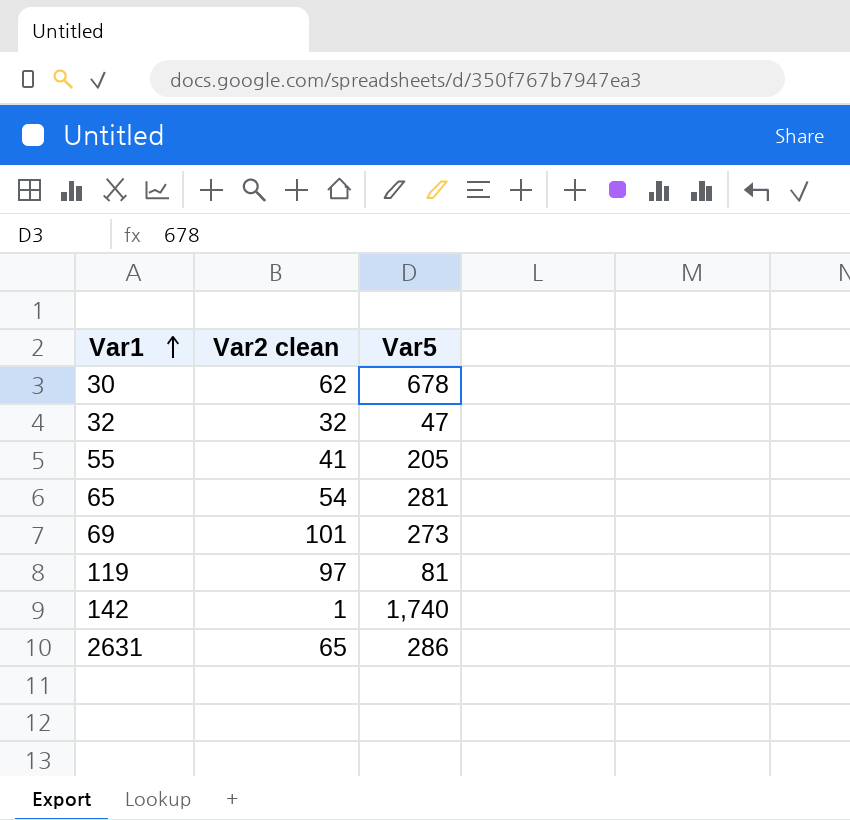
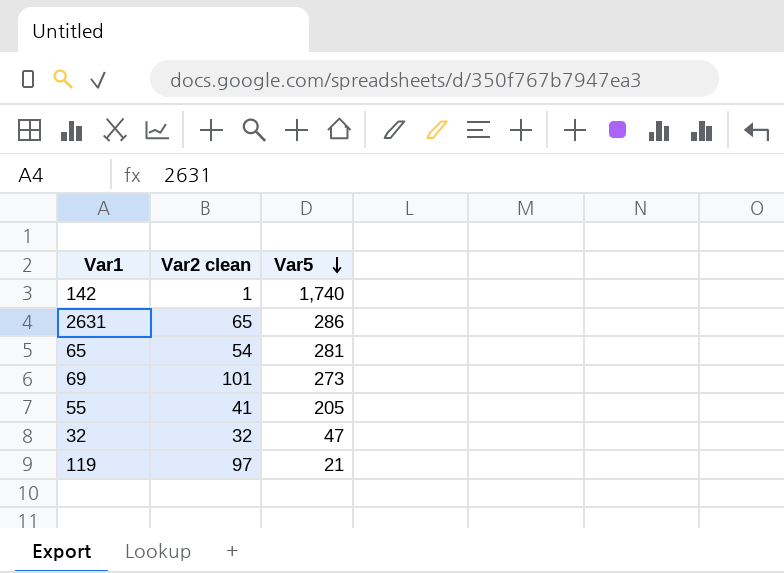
row order: Var1 ascending -> Var5 descending
row 30: 62 | 678 -> none
119 | Var5: 81 -> 21

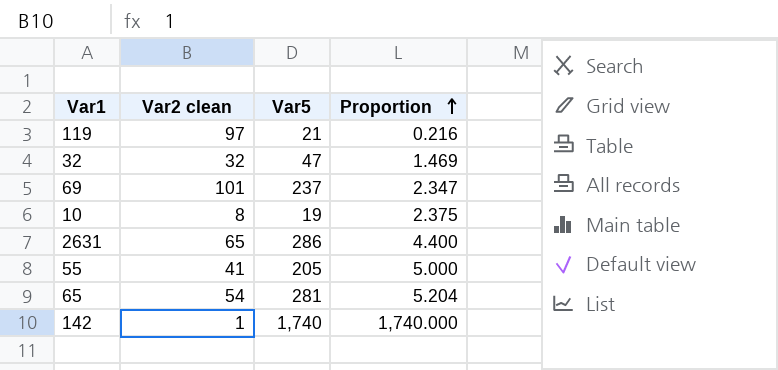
row order: Var5 descending -> Proportion ascending
column Proportion | formula: none -> [Var5] / [Var2 clean]
69 | Var5: 273 -> 237
row 10: none -> 8 | 19 | 2.375

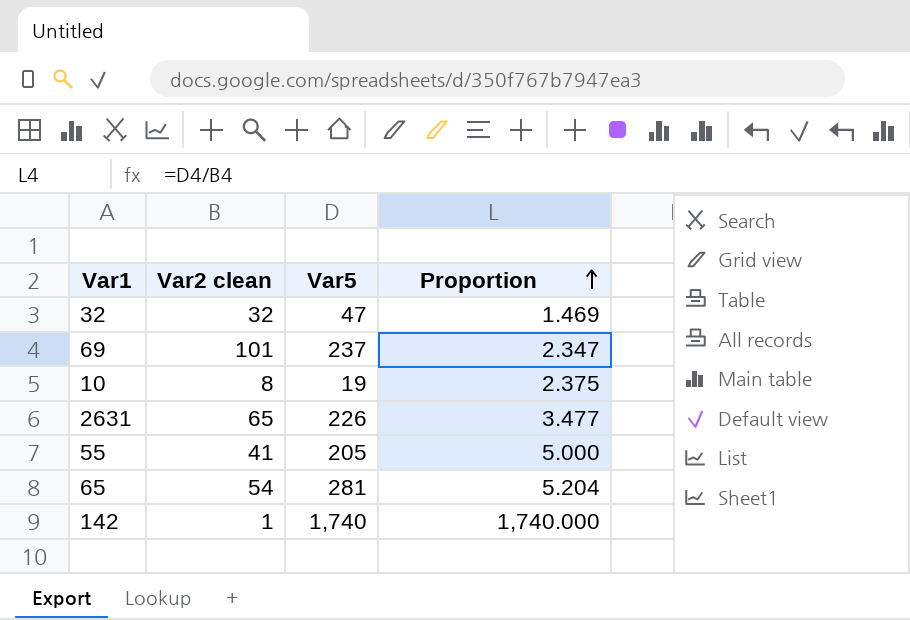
row 119: 97 | 21 | 0.216 -> none
2631 | Var5: 286 -> 226
2631 | Proportion: 4.400 -> 3.477

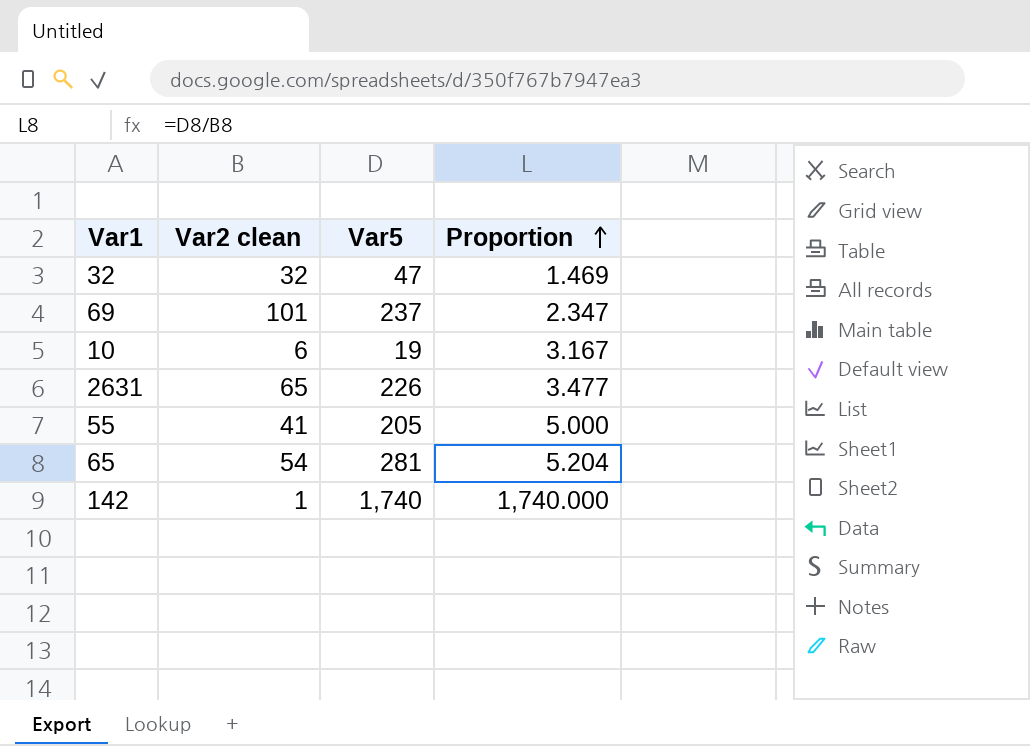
10 | Var2 clean: 8 -> 6
10 | Proportion: 2.375 -> 3.167

